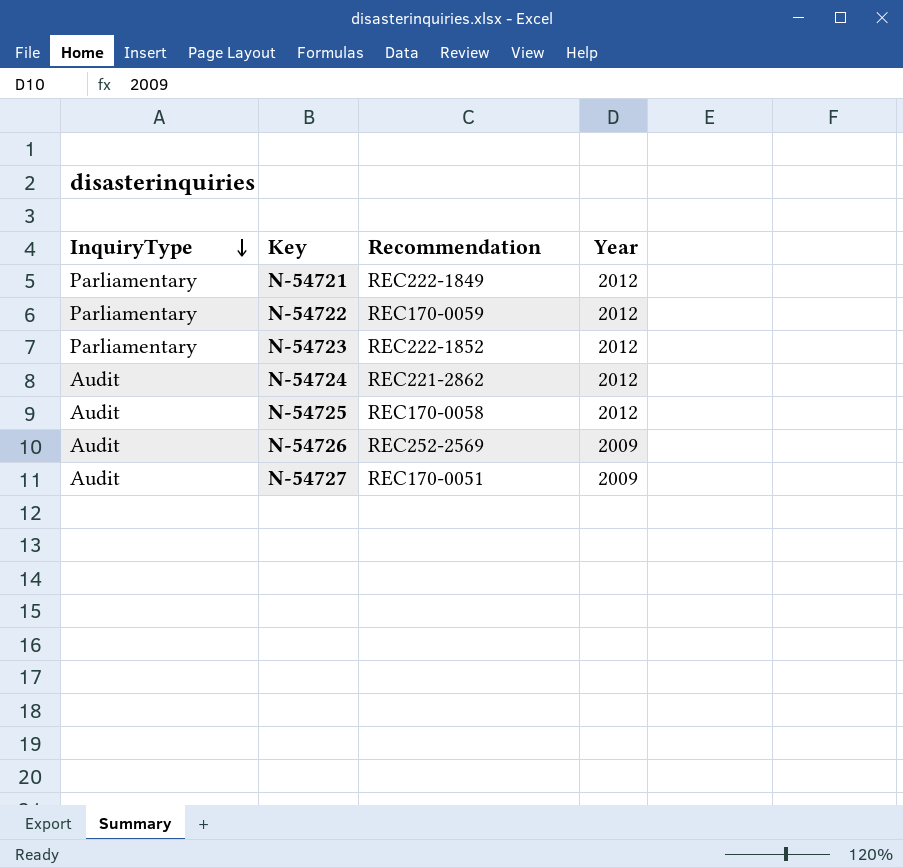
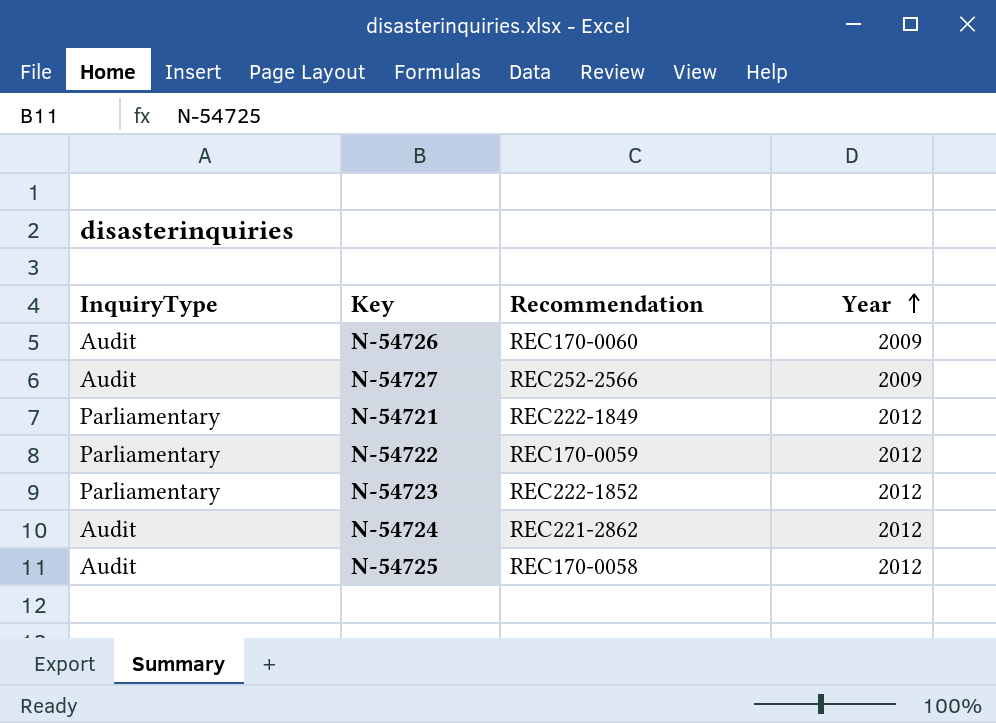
row order: InquiryType descending -> Year ascending
N-54726 | Recommendation: REC252-2569 -> REC170-0060
N-54727 | Recommendation: REC170-0051 -> REC252-2566

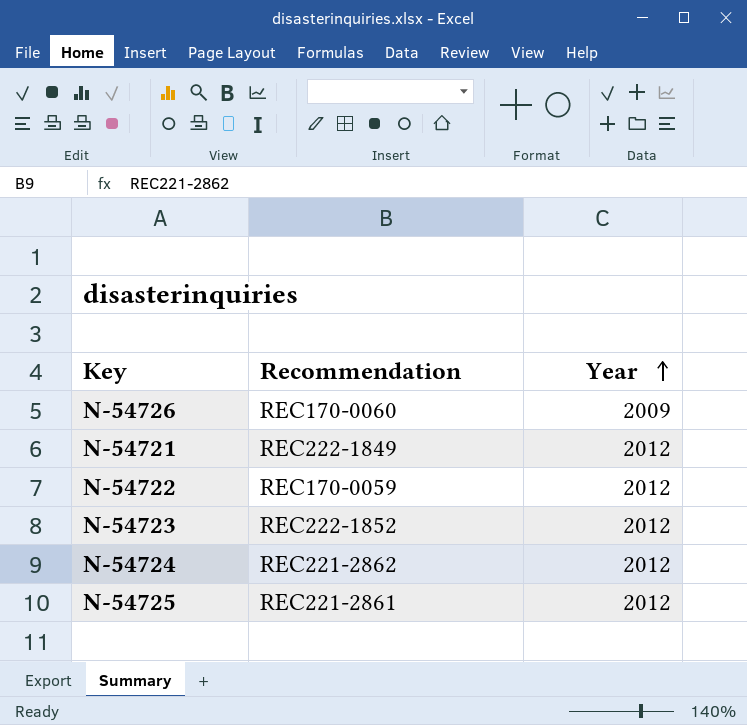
column InquiryType | position: 1 -> none
row N-54727: Audit | REC252-2566 | 2009 -> none
N-54725 | Recommendation: REC170-0058 -> REC221-2861

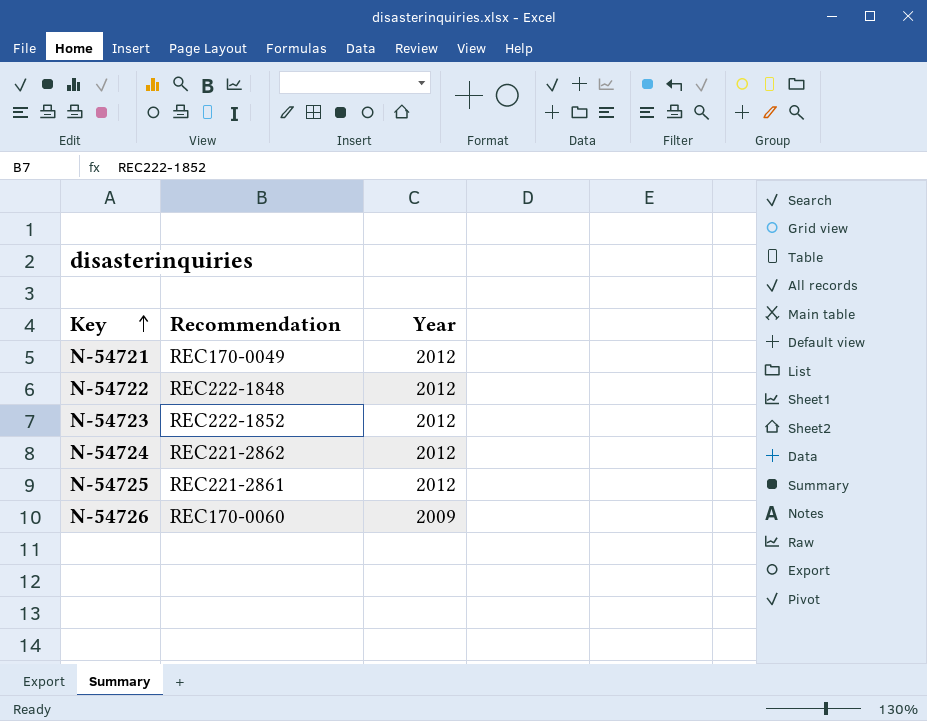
row order: Year ascending -> Key ascending
N-54721 | Recommendation: REC222-1849 -> REC170-0049
N-54722 | Recommendation: REC170-0059 -> REC222-1848

